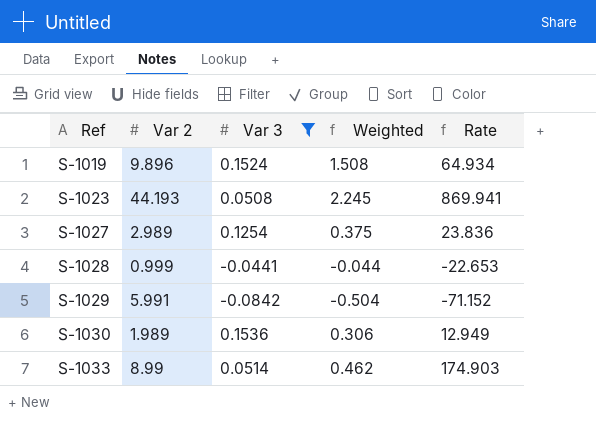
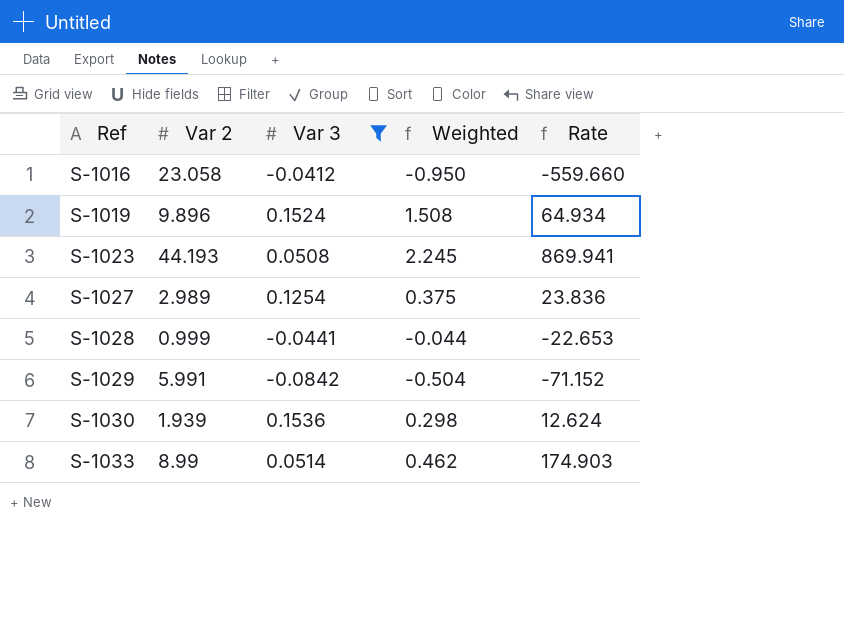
row S-1016: none -> 23.058 | -0.0412 | -0.950 | -559.660
S-1030 | Var 2: 1.989 -> 1.939
S-1030 | Weighted: 0.306 -> 0.298
S-1030 | Rate: 12.949 -> 12.624

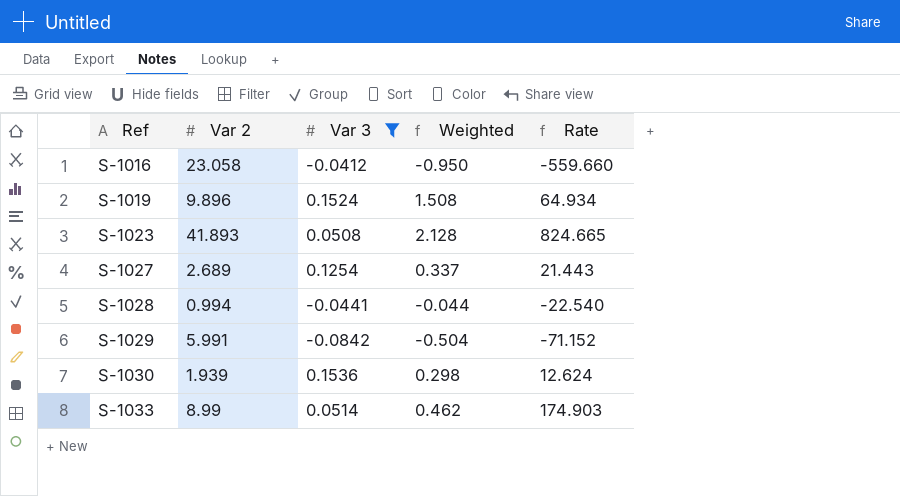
S-1023 | Var 2: 44.193 -> 41.893
S-1023 | Weighted: 2.245 -> 2.128
S-1023 | Rate: 869.941 -> 824.665
S-1027 | Var 2: 2.989 -> 2.689
S-1027 | Weighted: 0.375 -> 0.337
S-1027 | Rate: 23.836 -> 21.443
S-1028 | Var 2: 0.999 -> 0.994
S-1028 | Rate: -22.653 -> -22.540

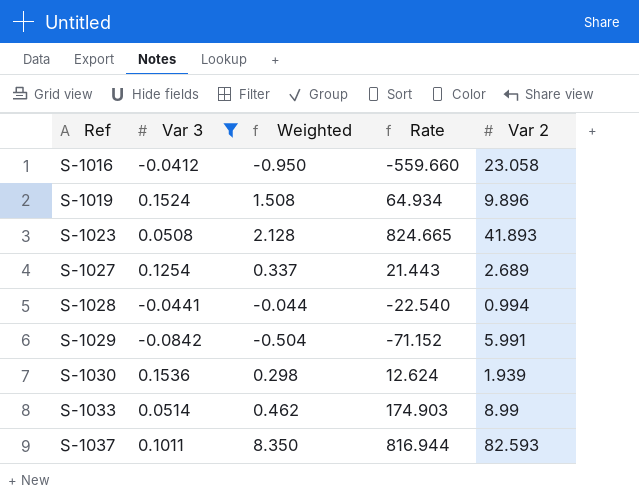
column Var 2 | position: 2 -> 5
row S-1037: none -> 0.1011 | 8.350 | 816.944 | 82.593

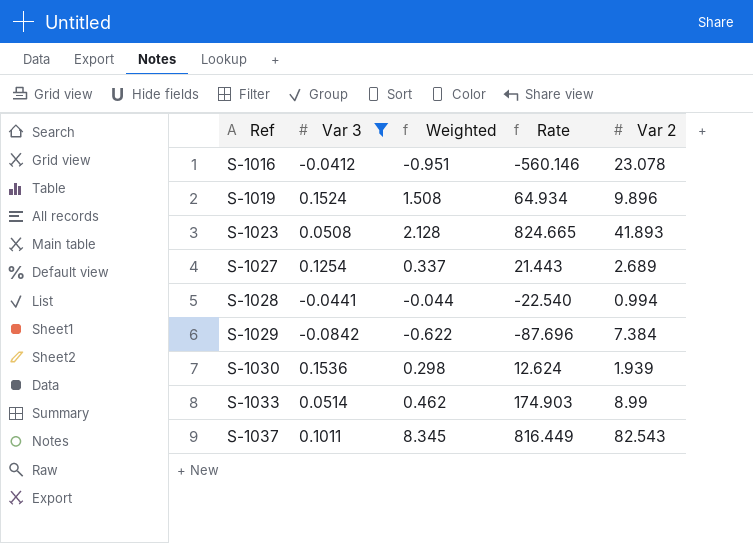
S-1016 | Weighted: -0.950 -> -0.951
S-1016 | Rate: -559.660 -> -560.146
S-1016 | Var 2: 23.058 -> 23.078
S-1029 | Weighted: -0.504 -> -0.622
S-1029 | Rate: -71.152 -> -87.696
S-1029 | Var 2: 5.991 -> 7.384
S-1037 | Weighted: 8.350 -> 8.345
S-1037 | Rate: 816.944 -> 816.449
S-1037 | Var 2: 82.593 -> 82.543

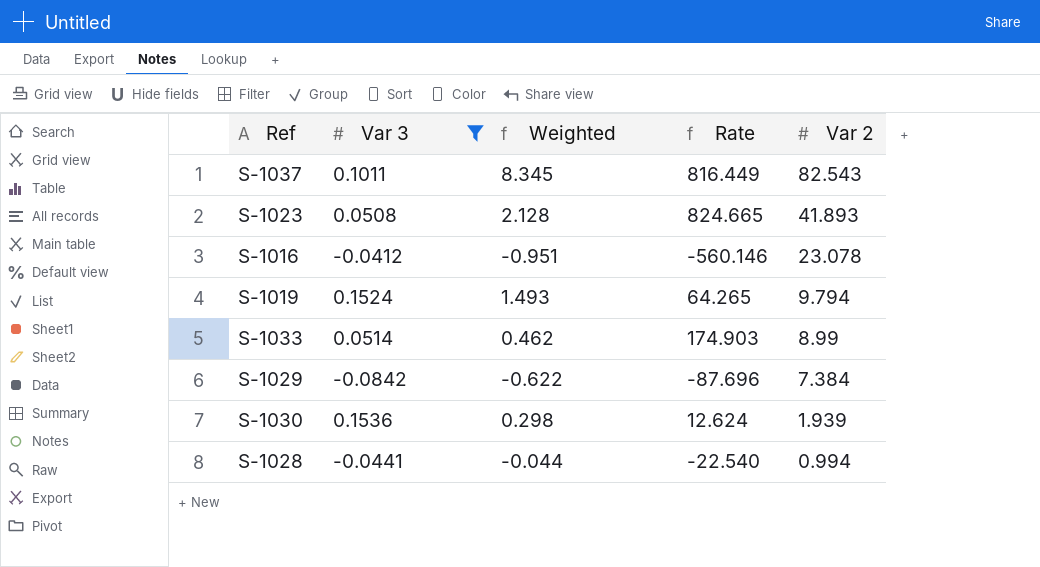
row order: Ref ascending -> Var 2 descending
row S-1027: 0.1254 | 0.337 | 21.443 | 2.689 -> none
S-1019 | Weighted: 1.508 -> 1.493
S-1019 | Rate: 64.934 -> 64.265
S-1019 | Var 2: 9.896 -> 9.794

